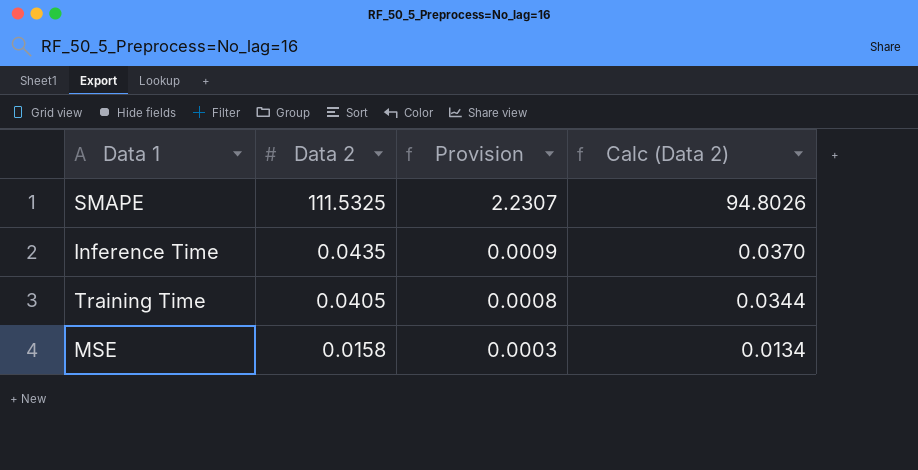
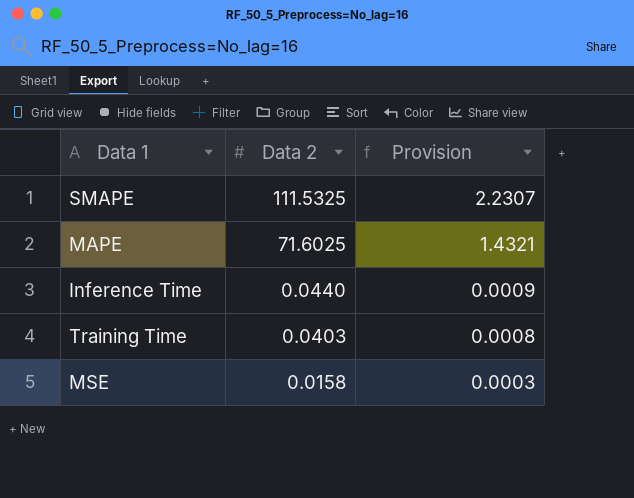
column Calc (Data 2) | formula: [Data 2] * 0.85 -> none
row MAPE: none -> 71.6025 | 1.4321
Inference Time | Data 2: 0.0435 -> 0.0440
Training Time | Data 2: 0.0405 -> 0.0403

